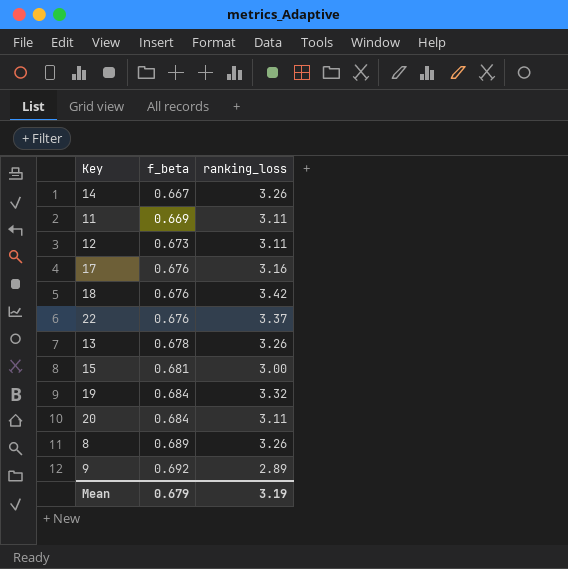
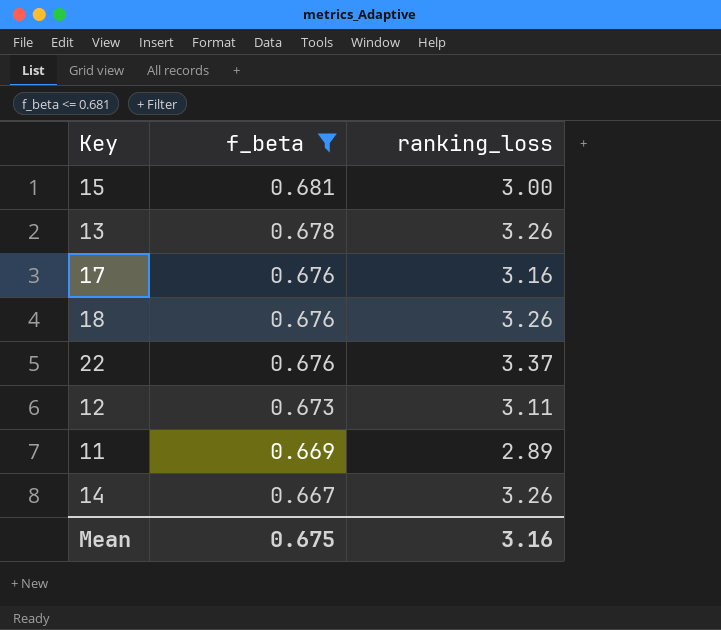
filter: none -> f_beta <= 0.681
row order: f_beta ascending -> f_beta descending
18 | ranking_loss: 3.42 -> 3.26
11 | ranking_loss: 3.11 -> 2.89
Mean | f_beta: 0.679 -> 0.675
Mean | ranking_loss: 3.19 -> 3.16

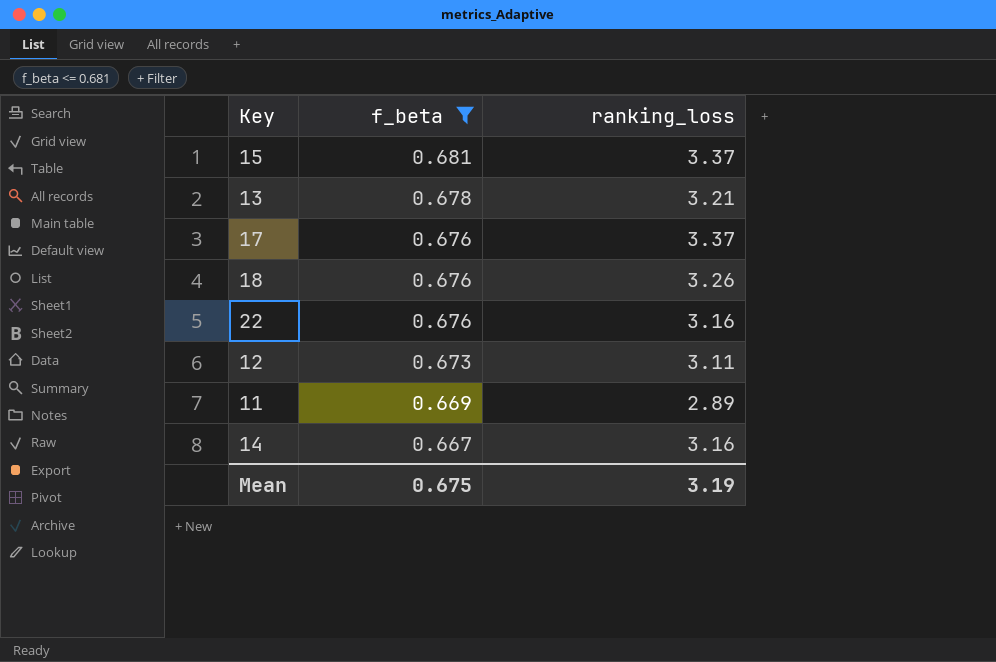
15 | ranking_loss: 3.00 -> 3.37
13 | ranking_loss: 3.26 -> 3.21
17 | ranking_loss: 3.16 -> 3.37
22 | ranking_loss: 3.37 -> 3.16
14 | ranking_loss: 3.26 -> 3.16
Mean | ranking_loss: 3.16 -> 3.19

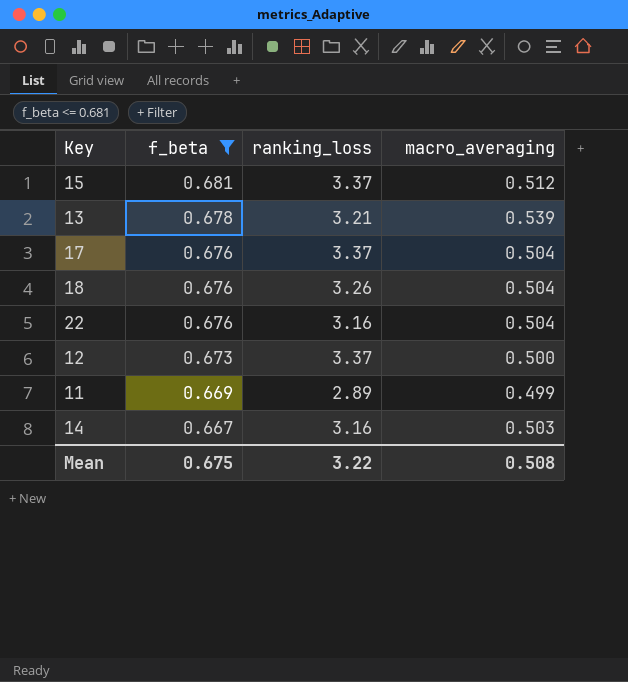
column macro_averaging | position: none -> 4
12 | ranking_loss: 3.11 -> 3.37
Mean | ranking_loss: 3.19 -> 3.22

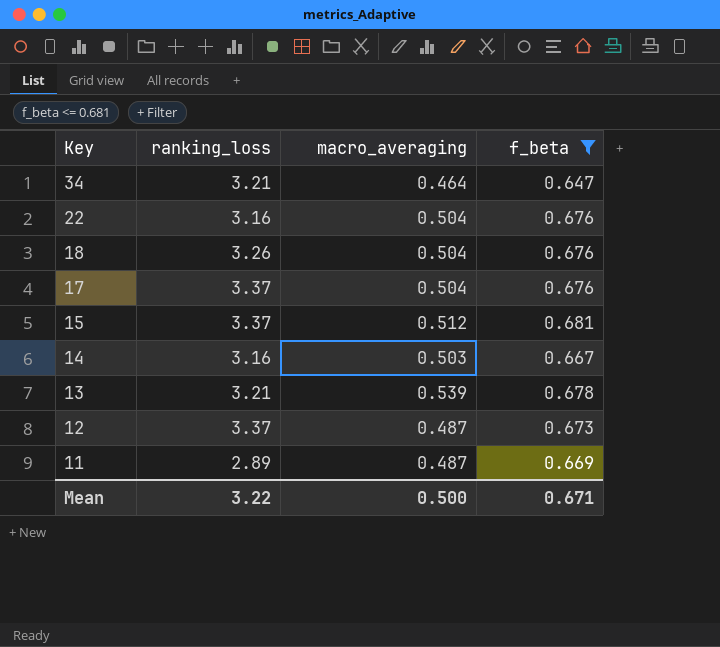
row order: f_beta descending -> Key descending
column f_beta | position: 2 -> 4
row 34: none -> 3.21 | 0.464 | 0.647
12 | macro_averaging: 0.500 -> 0.487
11 | macro_averaging: 0.499 -> 0.487
Mean | macro_averaging: 0.508 -> 0.500
Mean | f_beta: 0.675 -> 0.671

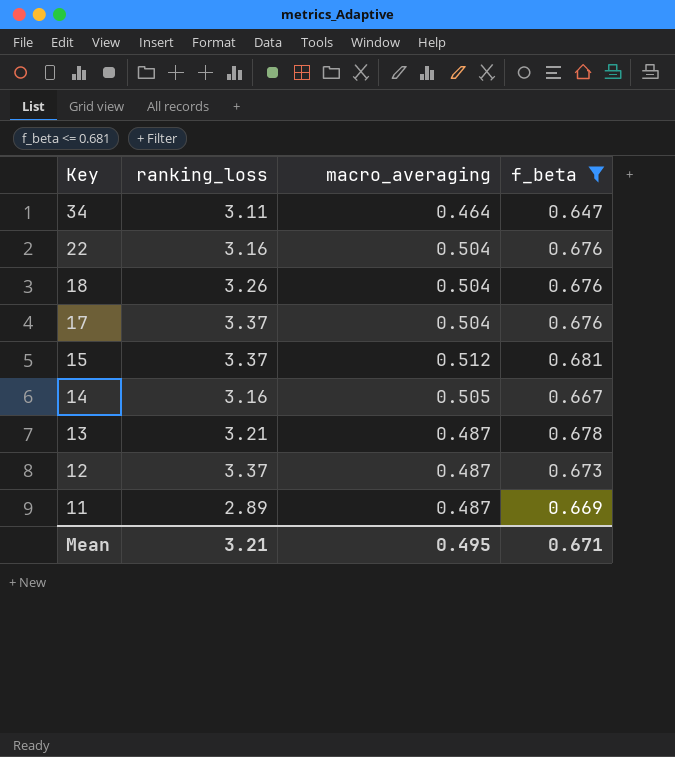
34 | ranking_loss: 3.21 -> 3.11
14 | macro_averaging: 0.503 -> 0.505
13 | macro_averaging: 0.539 -> 0.487
Mean | ranking_loss: 3.22 -> 3.21
Mean | macro_averaging: 0.500 -> 0.495

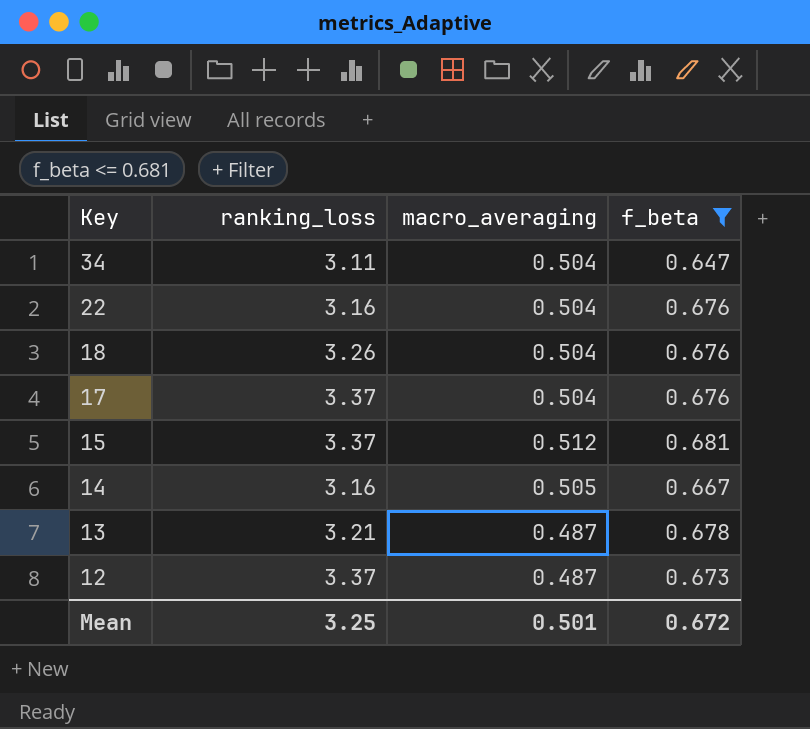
row 11: 2.89 | 0.487 | 0.669 -> none
34 | macro_averaging: 0.464 -> 0.504
Mean | ranking_loss: 3.21 -> 3.25
Mean | macro_averaging: 0.495 -> 0.501
Mean | f_beta: 0.671 -> 0.672

